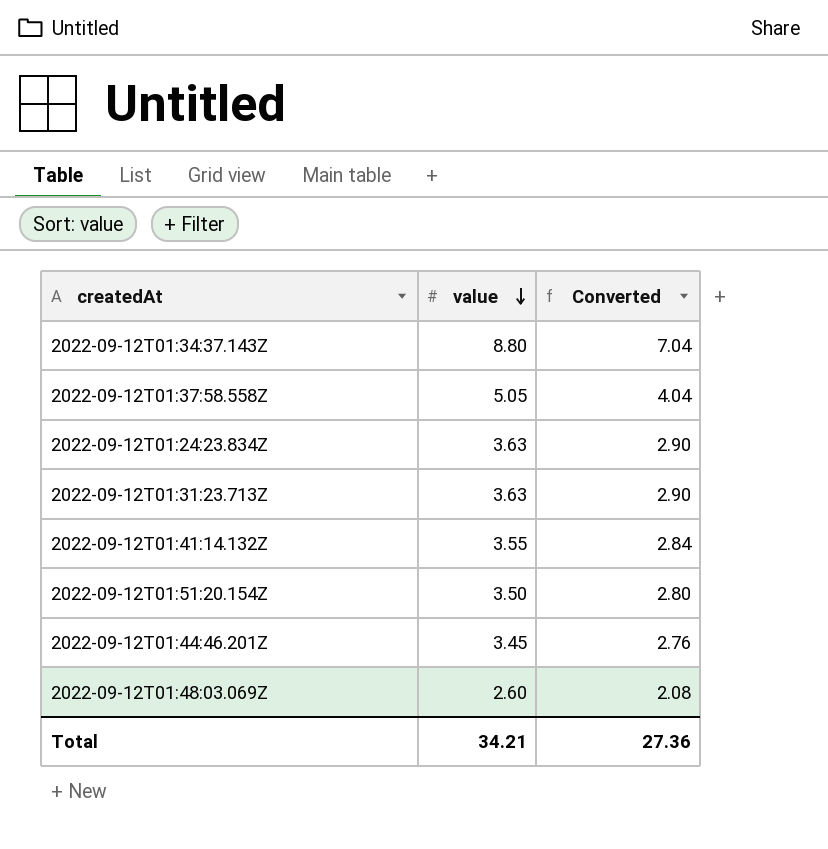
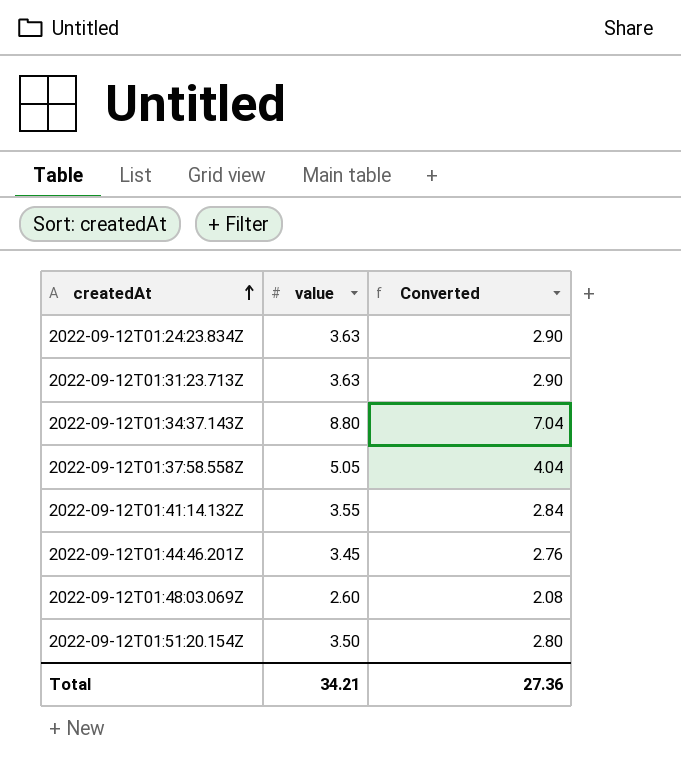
row order: value descending -> createdAt ascending

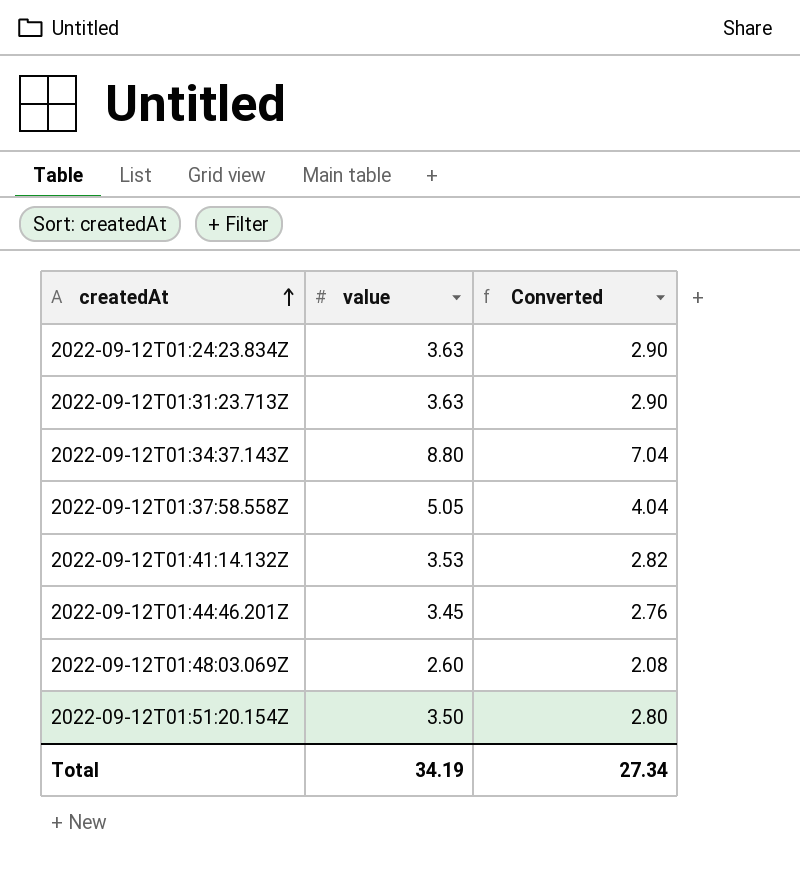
2022-09-12T01:41:14.132Z | value: 3.55 -> 3.53
2022-09-12T01:41:14.132Z | Converted: 2.84 -> 2.82
Total | value: 34.21 -> 34.19
Total | Converted: 27.36 -> 27.34

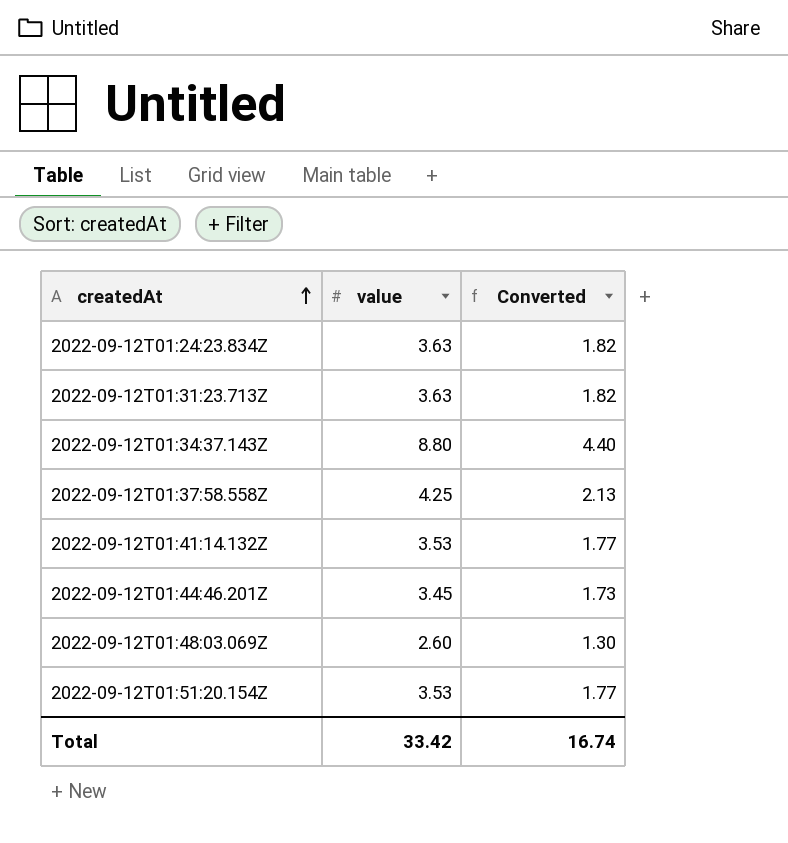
column Converted | formula: [value] * 0.8 -> [value] * 0.5
2022-09-12T01:37:58.558Z | value: 5.05 -> 4.25
2022-09-12T01:51:20.154Z | value: 3.50 -> 3.53
Total | value: 34.19 -> 33.42
Total | Converted: 27.34 -> 16.74

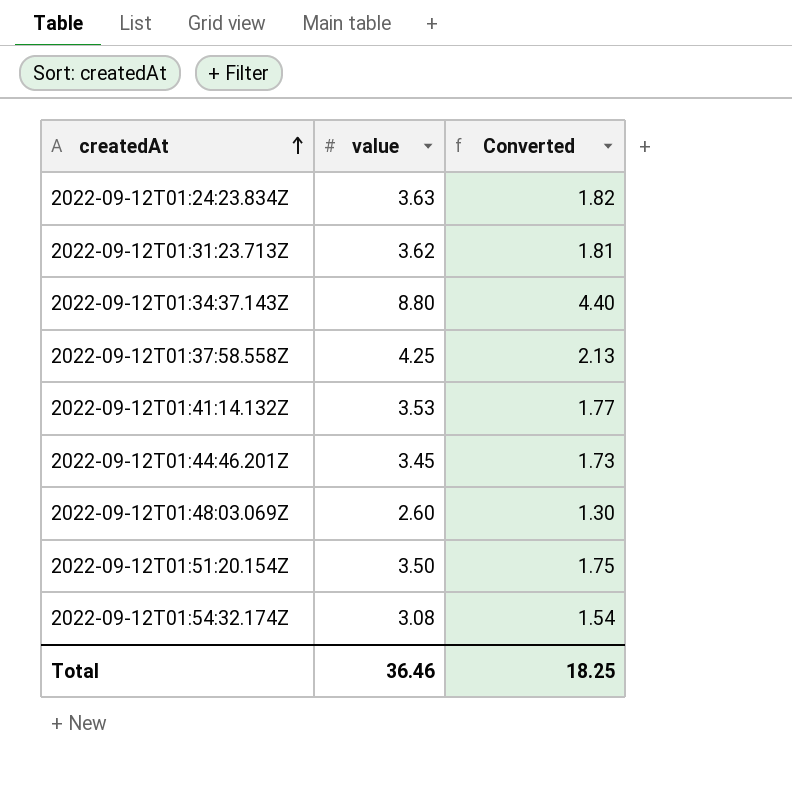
2022-09-12T01:31:23.713Z | value: 3.63 -> 3.62
2022-09-12T01:31:23.713Z | Converted: 1.82 -> 1.81
2022-09-12T01:51:20.154Z | value: 3.53 -> 3.50
2022-09-12T01:51:20.154Z | Converted: 1.77 -> 1.75
row 2022-09-12T01:54:32.174Z: none -> 3.08 | 1.54
Total | value: 33.42 -> 36.46
Total | Converted: 16.74 -> 18.25

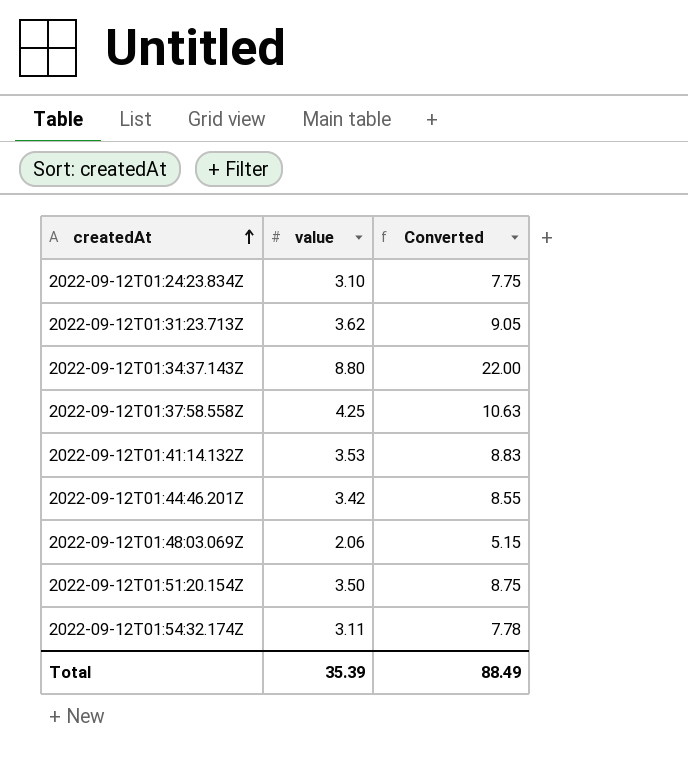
column Converted | formula: [value] * 0.5 -> [value] * 2.5
2022-09-12T01:24:23.834Z | value: 3.63 -> 3.10
2022-09-12T01:44:46.201Z | value: 3.45 -> 3.42
2022-09-12T01:48:03.069Z | value: 2.60 -> 2.06
2022-09-12T01:54:32.174Z | value: 3.08 -> 3.11
Total | value: 36.46 -> 35.39
Total | Converted: 18.25 -> 88.49

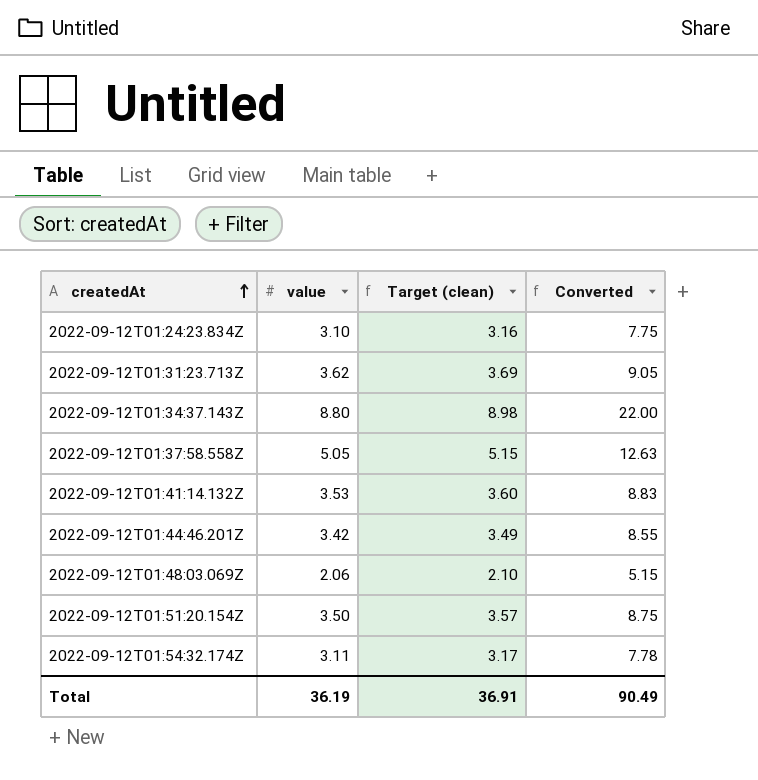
column Target (clean) | formula: none -> [value] * 1.02
2022-09-12T01:37:58.558Z | value: 4.25 -> 5.05
2022-09-12T01:37:58.558Z | Converted: 10.63 -> 12.63
Total | value: 35.39 -> 36.19
Total | Converted: 88.49 -> 90.49

